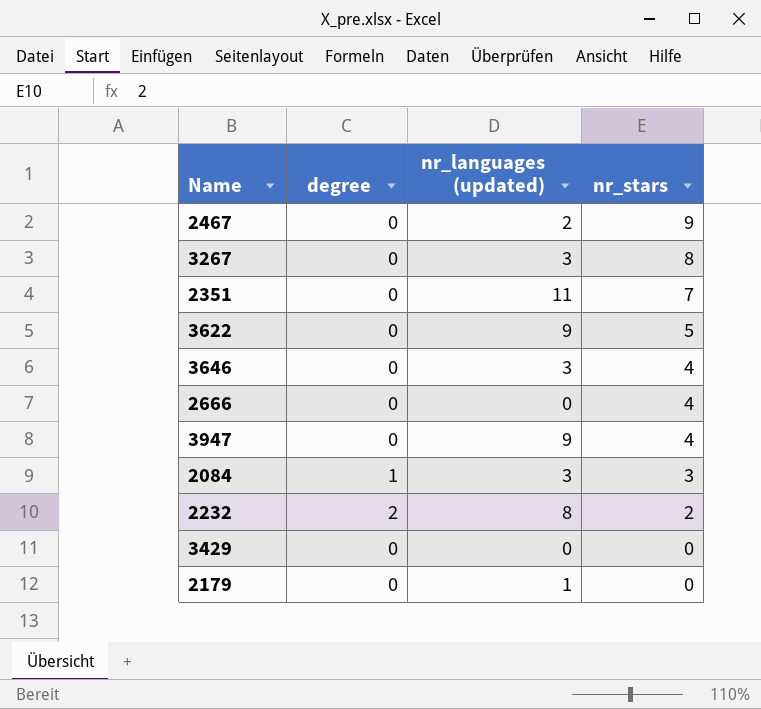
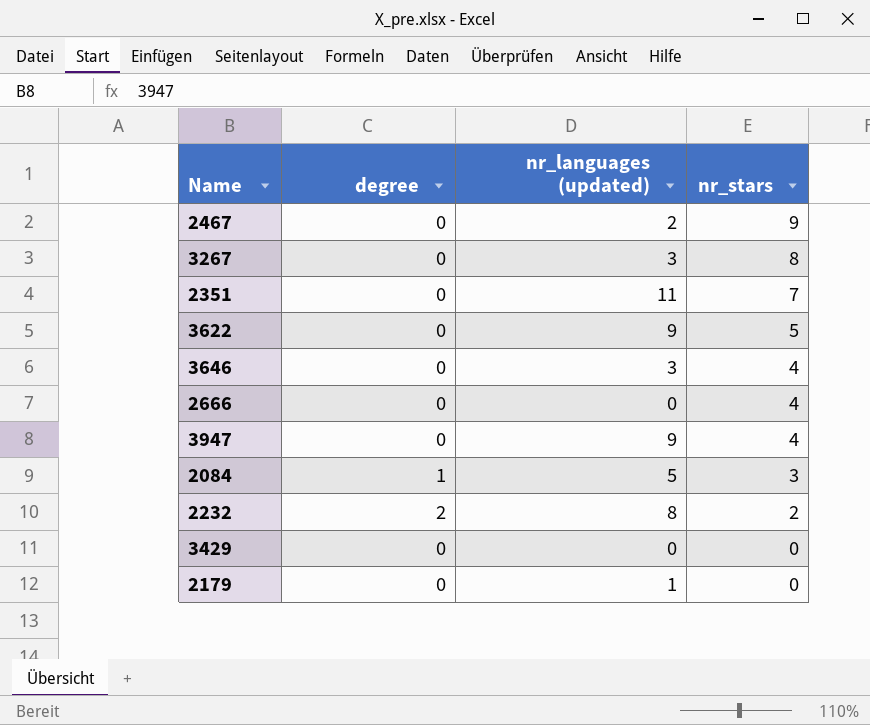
2084 | nr_languages (updated): 3 -> 5

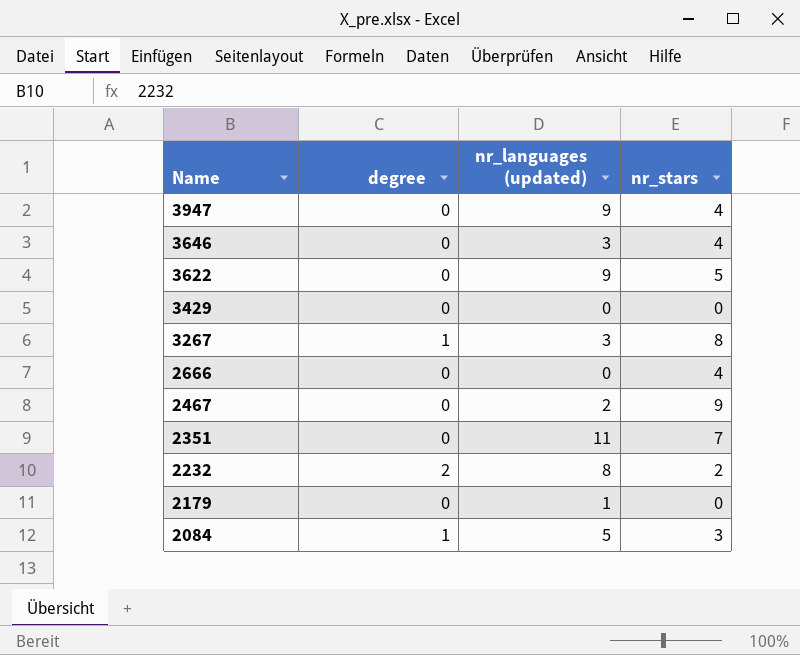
row order: nr_stars descending -> Name descending
3267 | degree: 0 -> 1

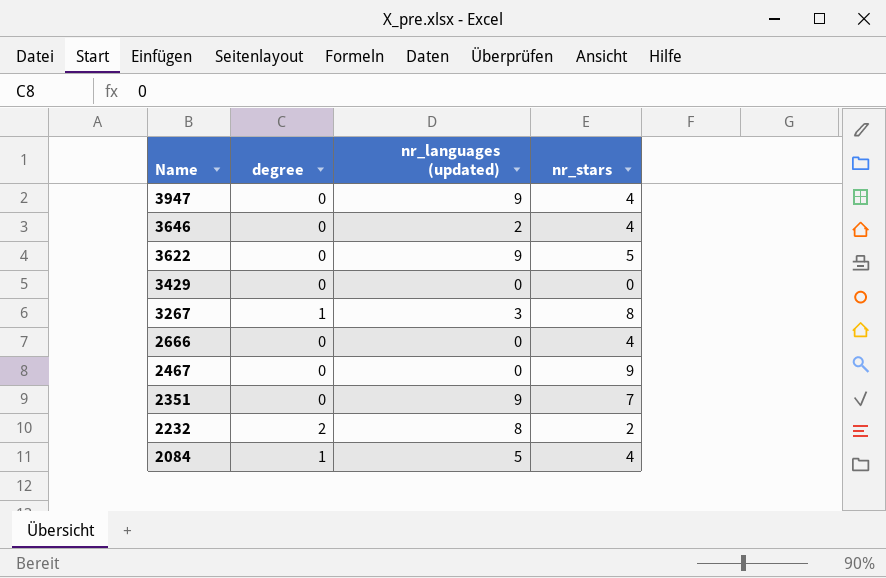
row 2179: 0 | 1 | 0 -> none
3646 | nr_languages (updated): 3 -> 2
2467 | nr_languages (updated): 2 -> 0
2351 | nr_languages (updated): 11 -> 9
2084 | nr_stars: 3 -> 4

